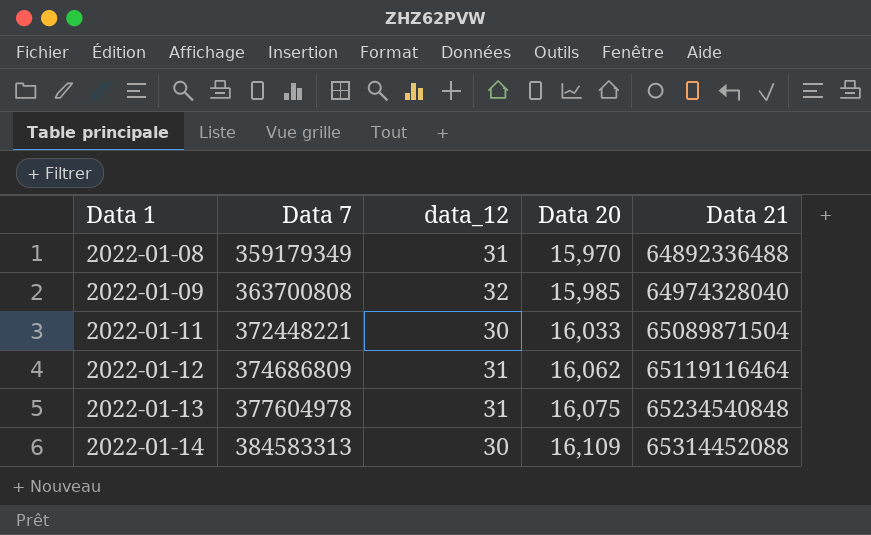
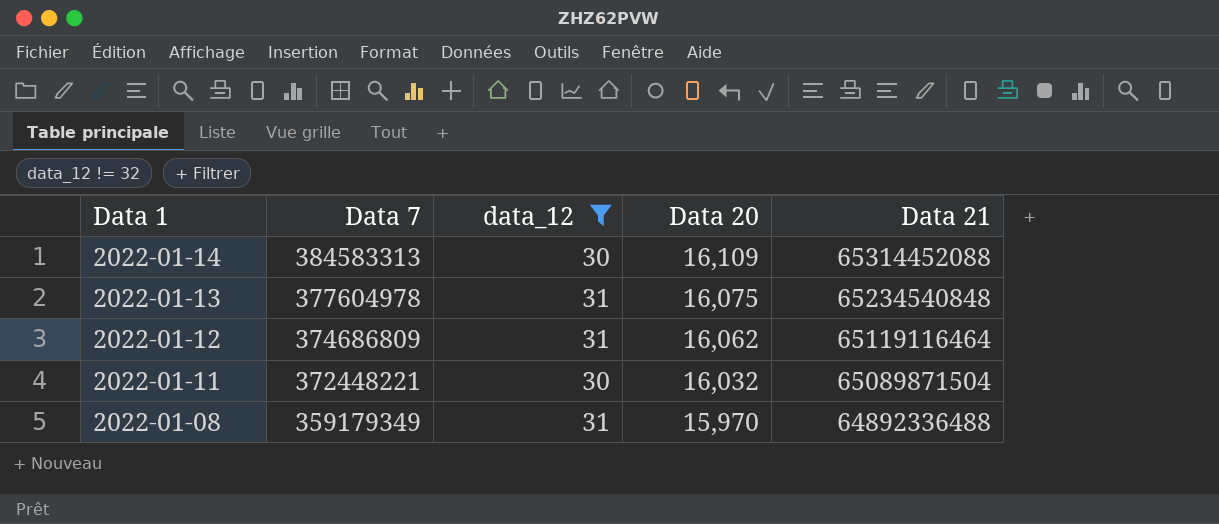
filter: none -> data_12 != 32
row order: Data 1 ascending -> Data 1 descending
2022-01-11 | Data 20: 16,033 -> 16,032

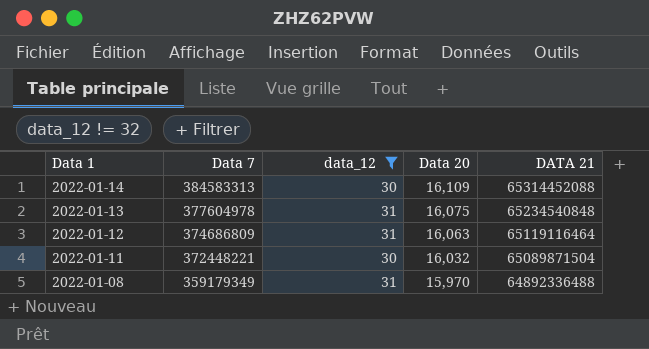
column name: Data 21 -> DATA 21
2022-01-12 | Data 20: 16,062 -> 16,063

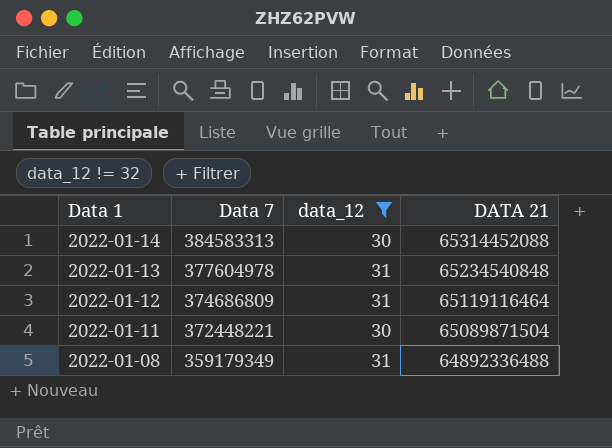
column Data 20 | position: 4 -> none

